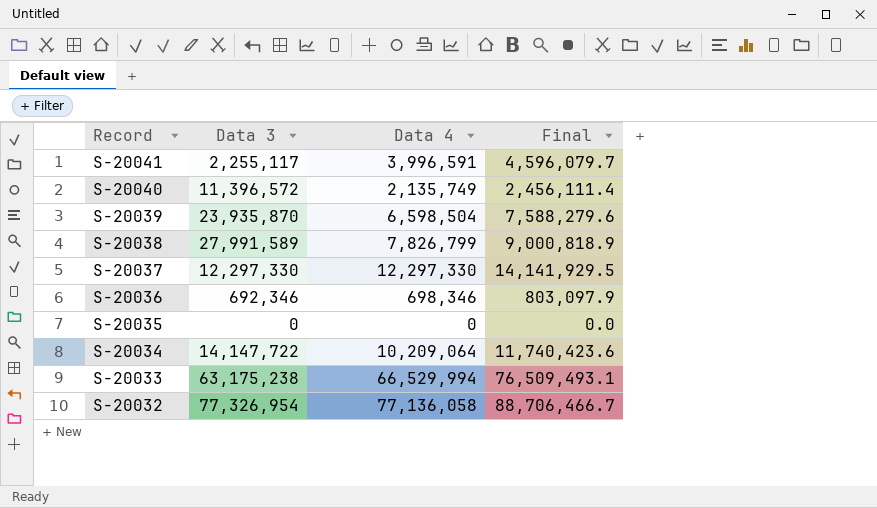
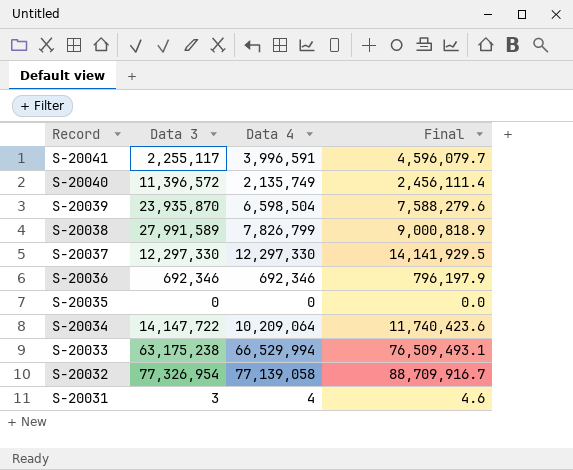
S-20036 | Data 4: 698,346 -> 692,346
S-20036 | Final: 803,097.9 -> 796,197.9
S-20032 | Data 4: 77,136,058 -> 77,139,058
S-20032 | Final: 88,706,466.7 -> 88,709,916.7
row S-20031: none -> 3 | 4 | 4.6

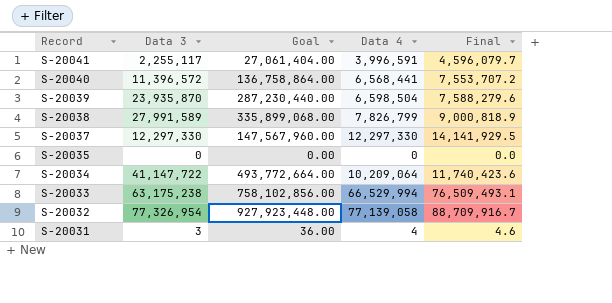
column Goal | formula: none -> [Data 3] * 12
row S-20036: 692,346 | 692,346 | 796,197.9 -> none
S-20040 | Data 4: 2,135,749 -> 6,568,441
S-20040 | Final: 2,456,111.4 -> 7,553,707.2
S-20034 | Data 3: 14,147,722 -> 41,147,722

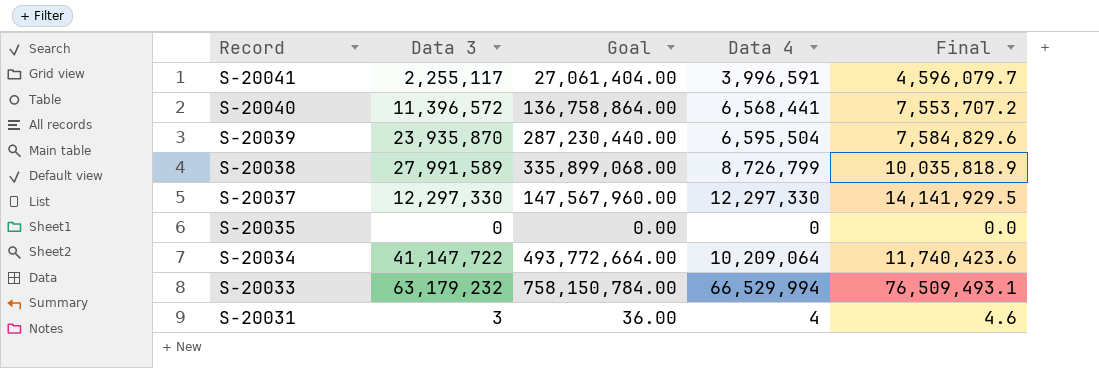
row S-20032: 77,326,954 | 927,923,448.00 | 77,139,058 | 88,709,916.7 -> none
S-20039 | Data 4: 6,598,504 -> 6,595,504
S-20039 | Final: 7,588,279.6 -> 7,584,829.6
S-20038 | Data 4: 7,826,799 -> 8,726,799
S-20038 | Final: 9,000,818.9 -> 10,035,818.9
S-20033 | Data 3: 63,175,238 -> 63,179,232
S-20033 | Goal: 758,102,856.00 -> 758,150,784.00

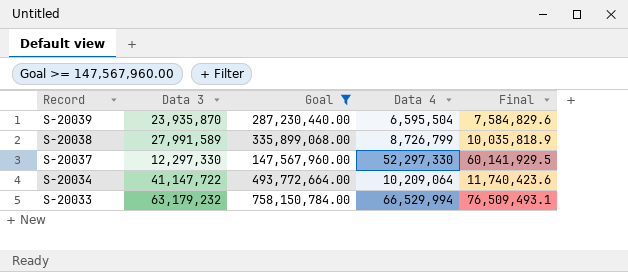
filter: none -> Goal >= 147,567,960.00
S-20037 | Data 4: 12,297,330 -> 52,297,330
S-20037 | Final: 14,141,929.5 -> 60,141,929.5

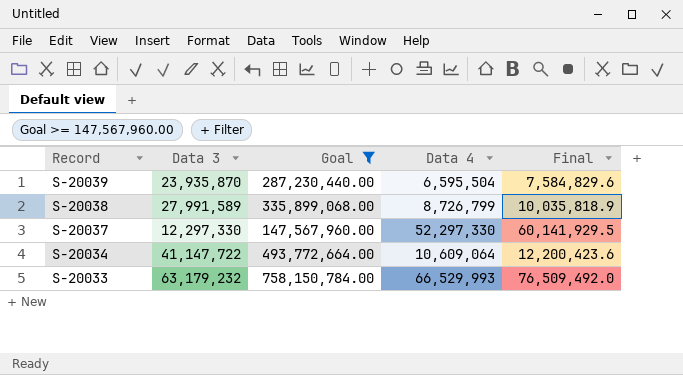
S-20034 | Data 4: 10,209,064 -> 10,609,064
S-20034 | Final: 11,740,423.6 -> 12,200,423.6
S-20033 | Data 4: 66,529,994 -> 66,529,993
S-20033 | Final: 76,509,493.1 -> 76,509,492.0

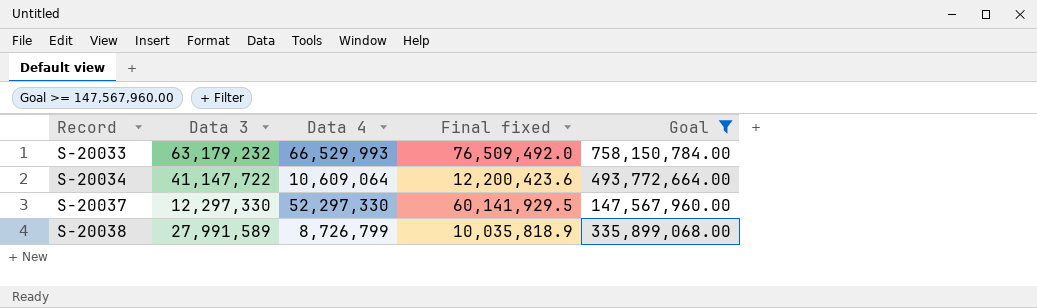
row order: Record descending -> Record ascending
column name: Final -> Final fixed
column Goal | position: 3 -> 5
row S-20039: 23,935,870 | 287,230,440.00 | 6,595,504 | 7,584,829.6 -> none

